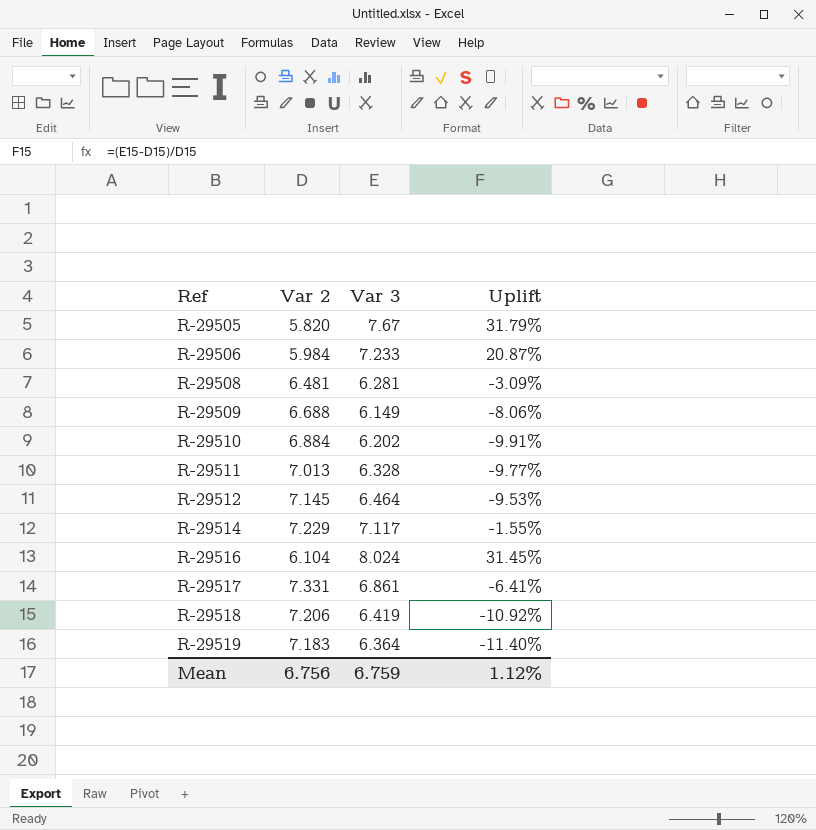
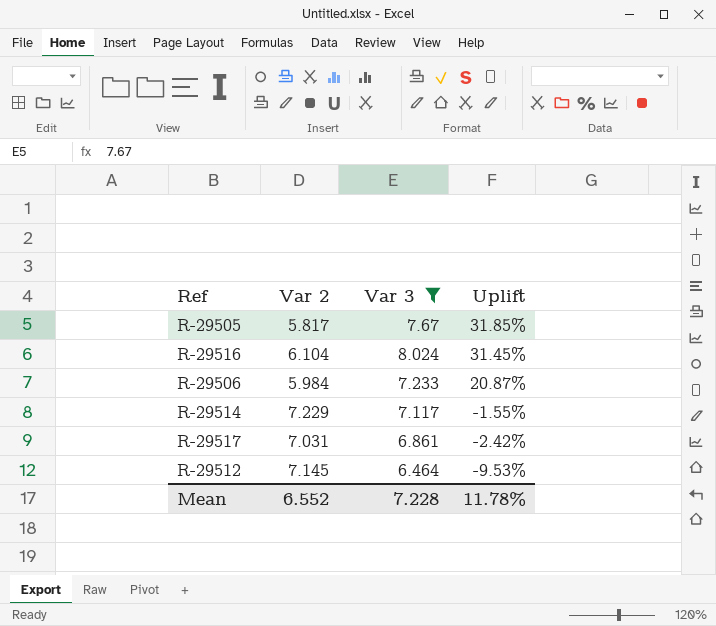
filter: none -> Var 3 >= 6.464
row order: Ref ascending -> Uplift descending
R-29505 | Var 2: 5.820 -> 5.817
R-29505 | Uplift: 31.79% -> 31.85%
R-29517 | Var 2: 7.331 -> 7.031
R-29517 | Uplift: -6.41% -> -2.42%
Mean | Var 2: 6.756 -> 6.552
Mean | Var 3: 6.759 -> 7.228
Mean | Uplift: 1.12% -> 11.78%

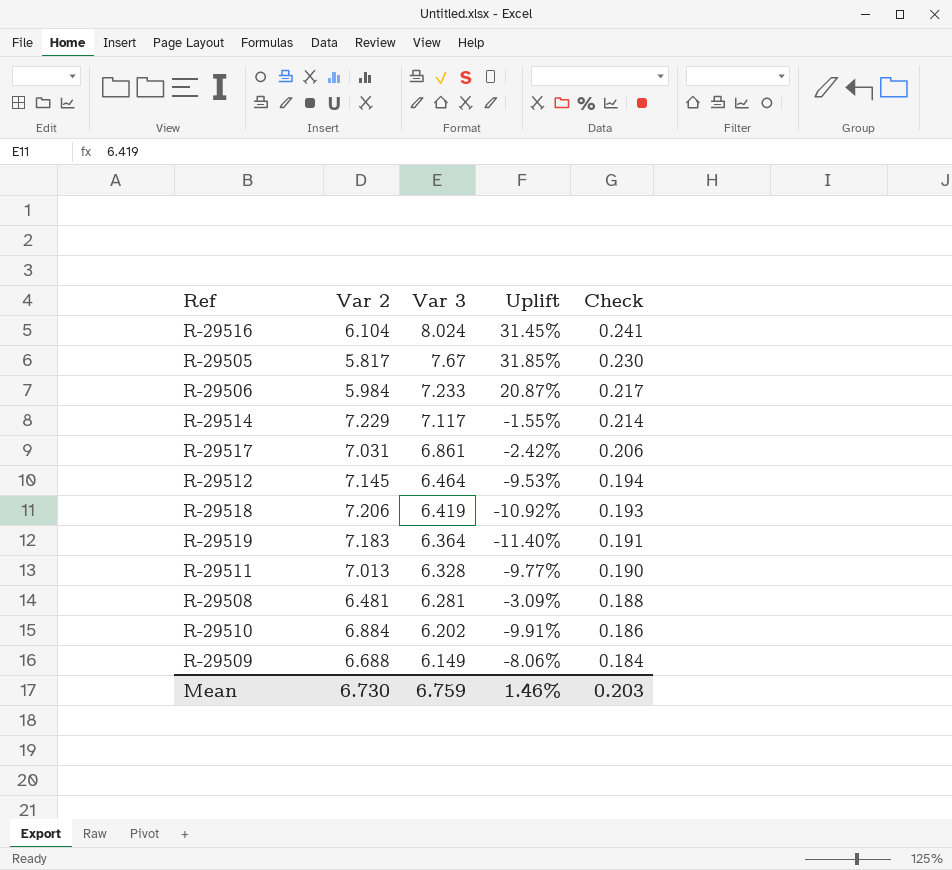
filter: Var 3 >= 6.464 -> none
row order: Uplift descending -> Var 3 descending
column Check | formula: none -> [Var 3] * 0.03
Mean | Var 2: 6.552 -> 6.730
Mean | Var 3: 7.228 -> 6.759
Mean | Uplift: 11.78% -> 1.46%

